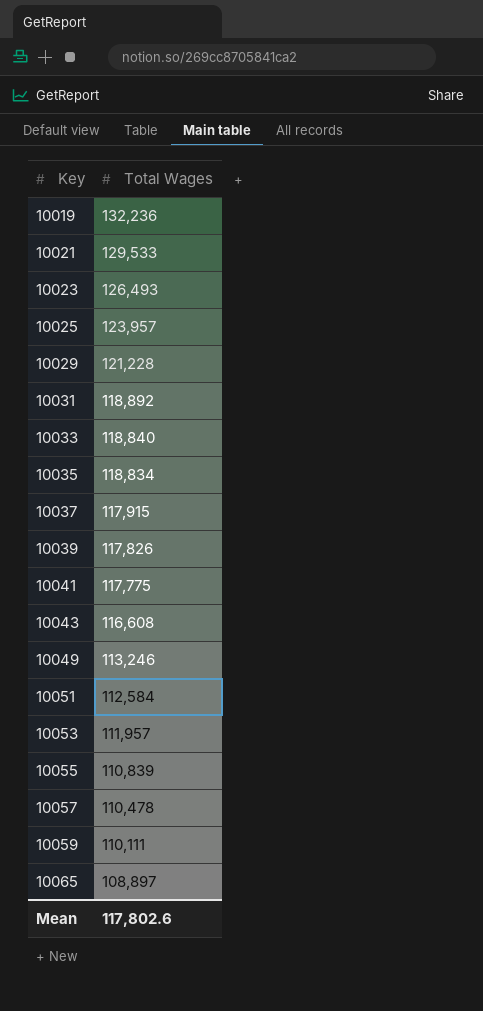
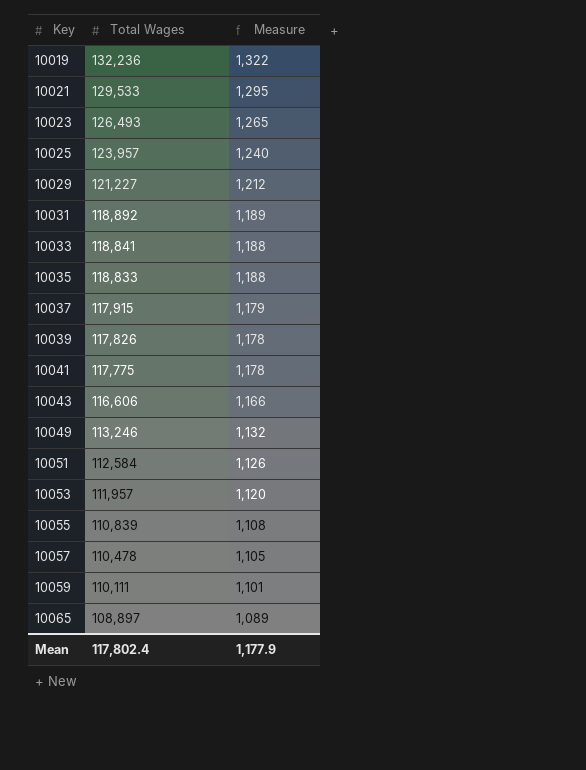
column Measure | formula: none -> [Total Wages] * 0.01
10029 | Total Wages: 121,228 -> 121,227
10033 | Total Wages: 118,840 -> 118,841
10035 | Total Wages: 118,834 -> 118,833
10043 | Total Wages: 116,608 -> 116,606
Mean | Total Wages: 117,802.6 -> 117,802.4

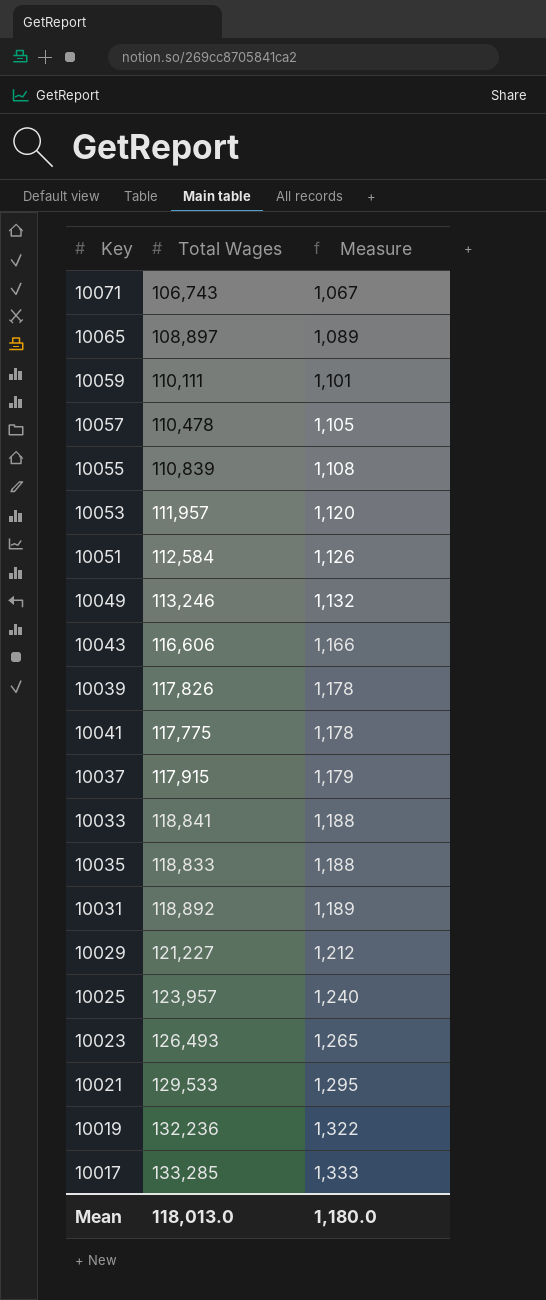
row order: Key ascending -> Measure ascending
row 10071: none -> 106,743 | 1,067
row 10017: none -> 133,285 | 1,333
Mean | Total Wages: 117,802.4 -> 118,013.0
Mean | Measure: 1,177.9 -> 1,180.0

